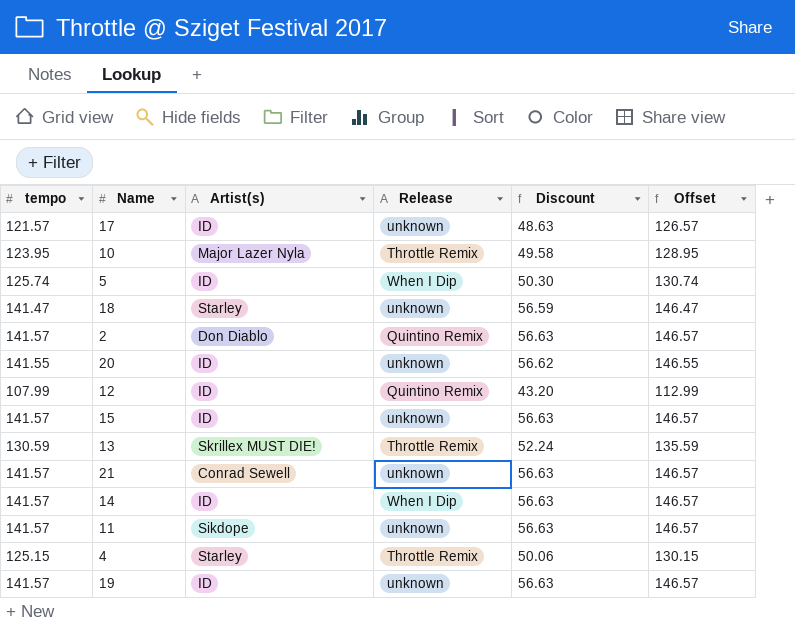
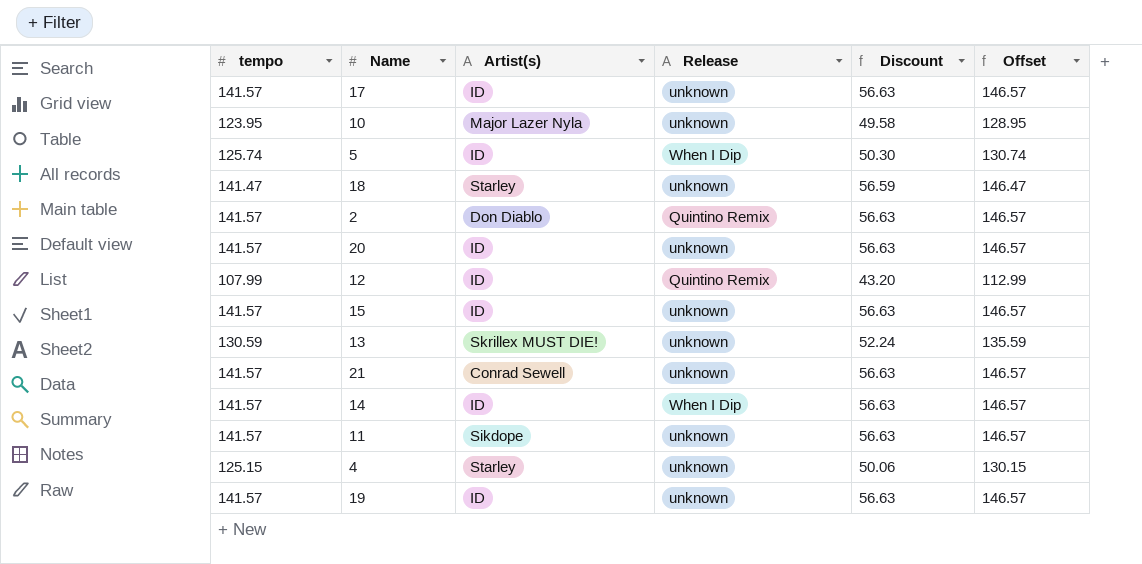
17 | tempo: 121.57 -> 141.57
17 | Discount: 48.63 -> 56.63
17 | Offset: 126.57 -> 146.57
10 | Release: Throttle Remix -> unknown
20 | tempo: 141.55 -> 141.57
20 | Discount: 56.62 -> 56.63
20 | Offset: 146.55 -> 146.57
13 | Release: Throttle Remix -> unknown
4 | Release: Throttle Remix -> unknown

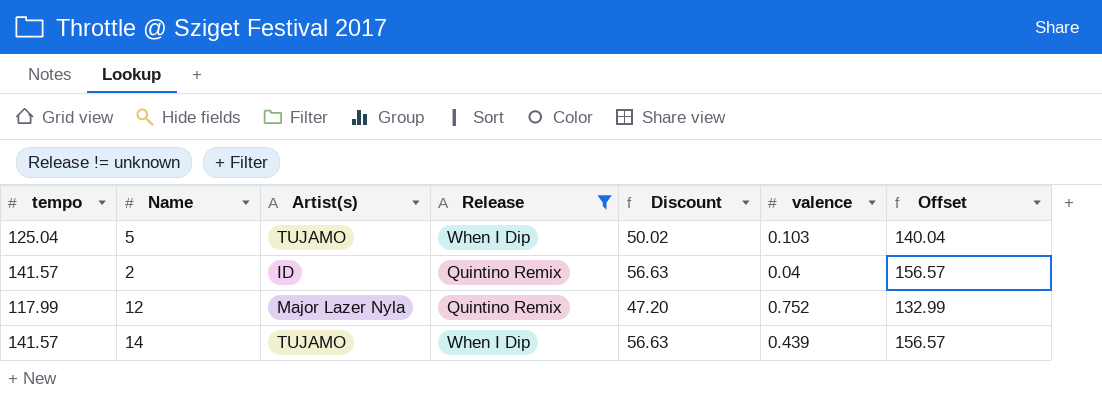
filter: none -> Release != unknown
column valence | position: none -> 6
column Offset | formula: [tempo] + 5 -> [tempo] + 15
5 | tempo: 125.74 -> 125.04
5 | Artist(s): ID -> TUJAMO
5 | Discount: 50.30 -> 50.02
2 | Artist(s): Don Diablo -> ID
12 | tempo: 107.99 -> 117.99
12 | Artist(s): ID -> Major Lazer Nyla
12 | Discount: 43.20 -> 47.20
14 | Artist(s): ID -> TUJAMO

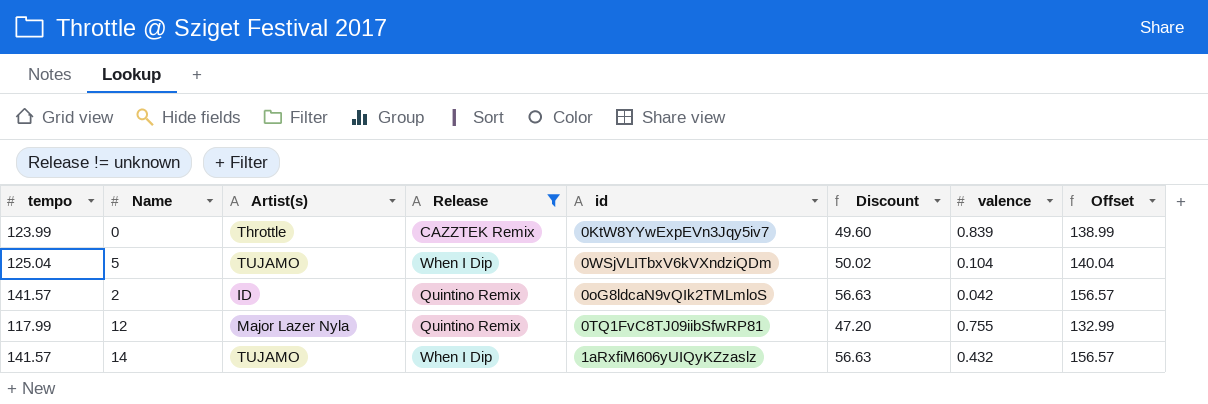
column id | position: none -> 5
row 0: none -> 123.99 | Throttle | CAZZTEK Remix | 0KtW8YYwExpEVn3Jqy5iv7 | 49.60 | 0.839 | 138.99
5 | valence: 0.103 -> 0.104
2 | valence: 0.04 -> 0.042
12 | valence: 0.752 -> 0.755
14 | valence: 0.439 -> 0.432

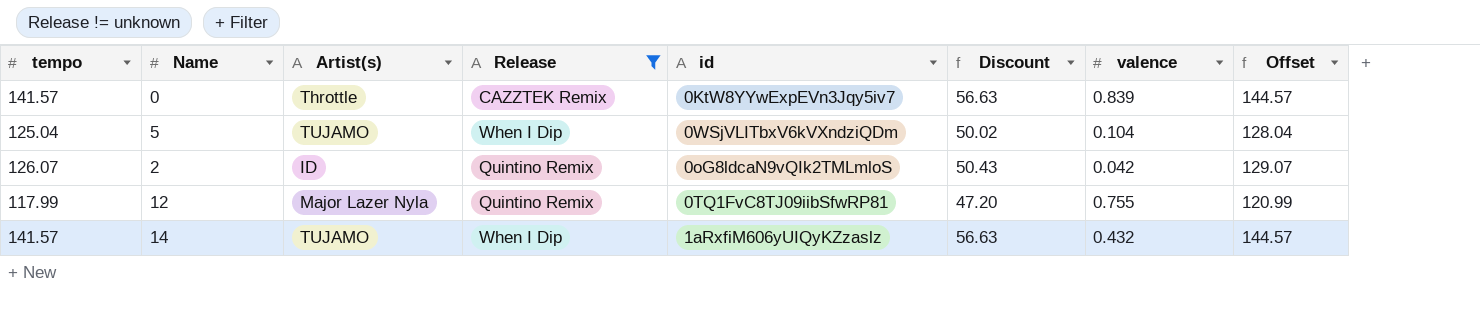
column Offset | formula: [tempo] + 15 -> [tempo] + 3
0 | tempo: 123.99 -> 141.57
0 | Discount: 49.60 -> 56.63
2 | tempo: 141.57 -> 126.07
2 | Discount: 56.63 -> 50.43

